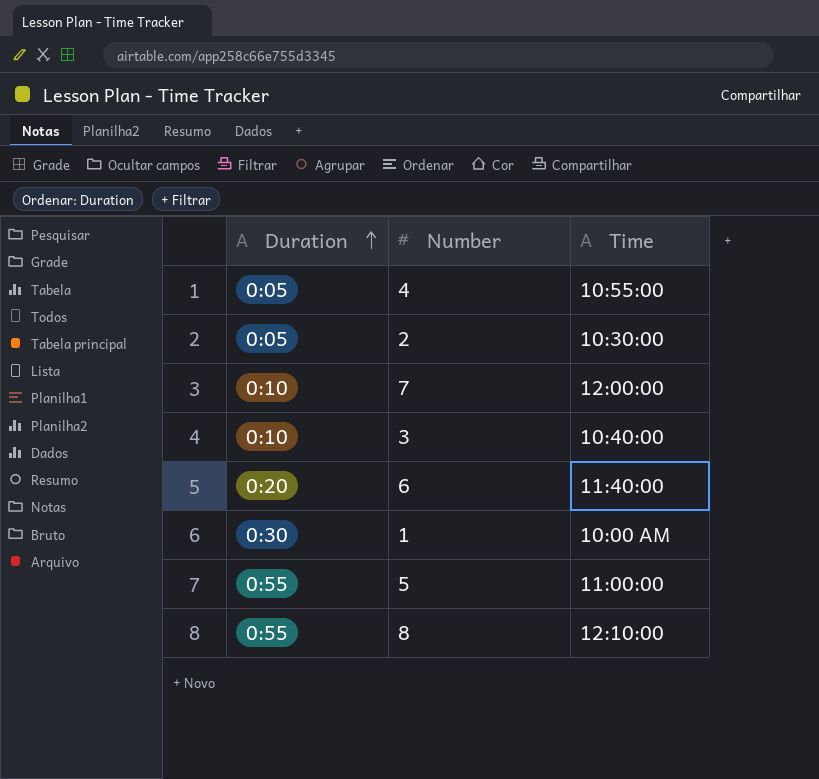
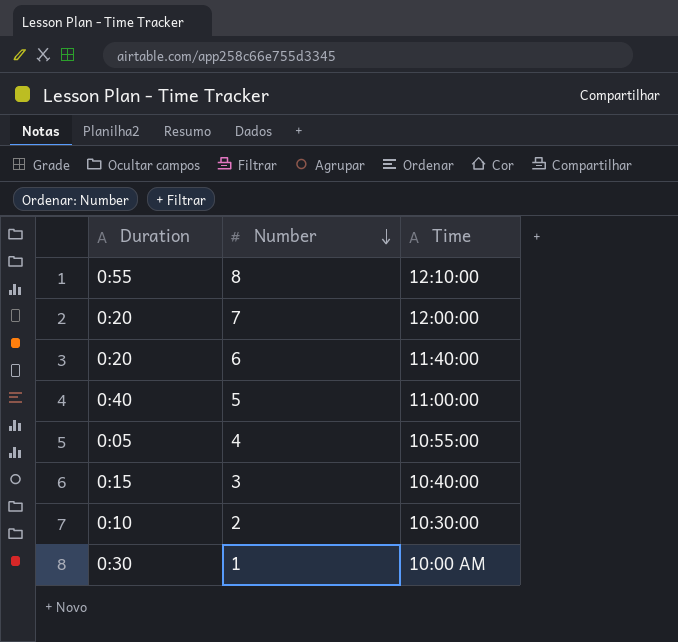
row order: Duration ascending -> Number descending
7 | Duration: 0:10 -> 0:20
5 | Duration: 0:55 -> 0:40
3 | Duration: 0:10 -> 0:15
2 | Duration: 0:05 -> 0:10

